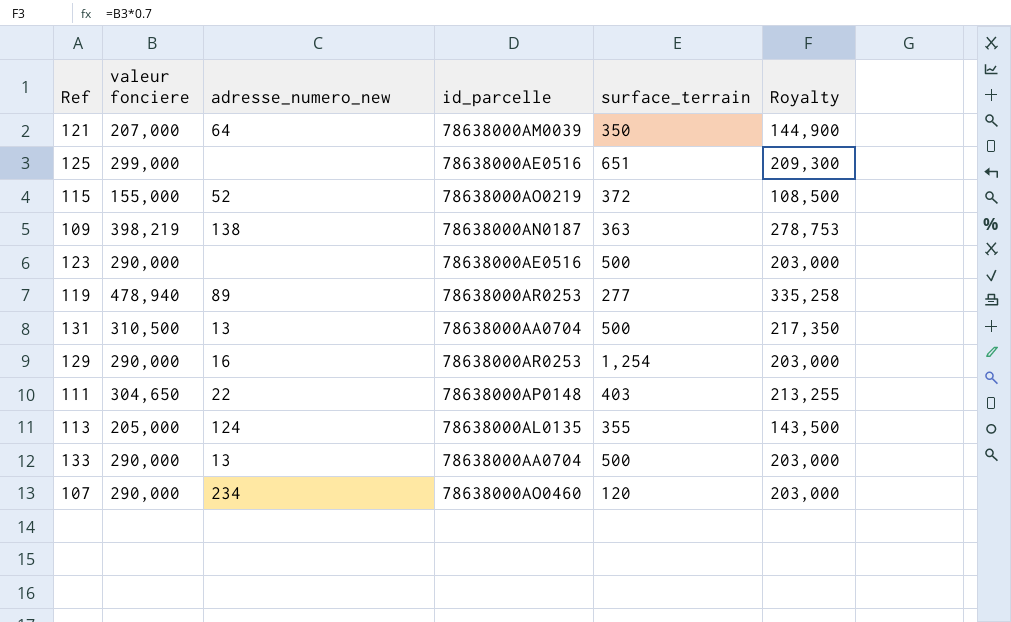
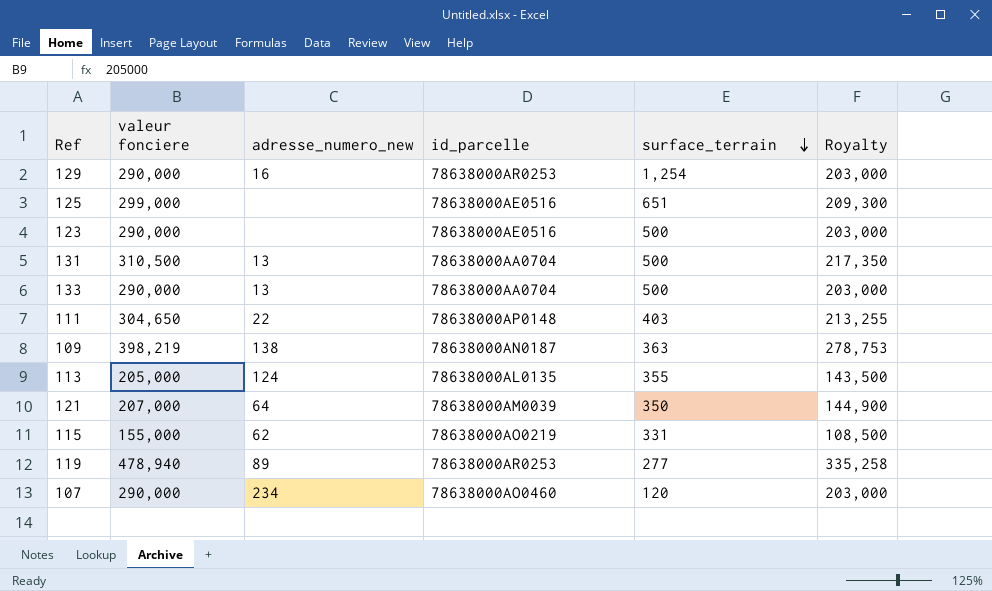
row order: none -> surface_terrain descending
115 | adresse_numero_new: 52 -> 62
115 | surface_terrain: 372 -> 331

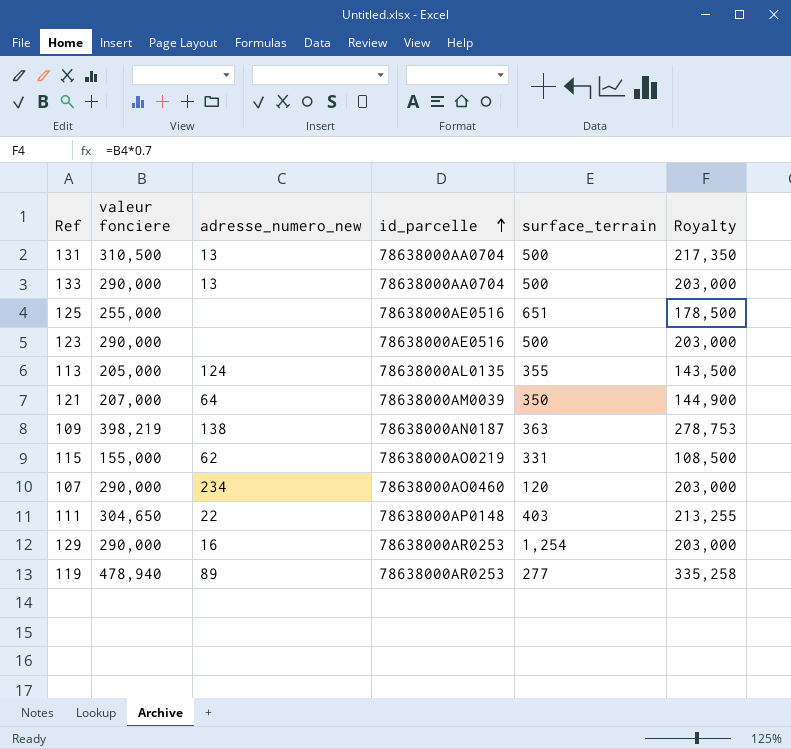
row order: surface_terrain descending -> id_parcelle ascending
125 | valeur fonciere: 299,000 -> 255,000
125 | Royalty: 209,300 -> 178,500

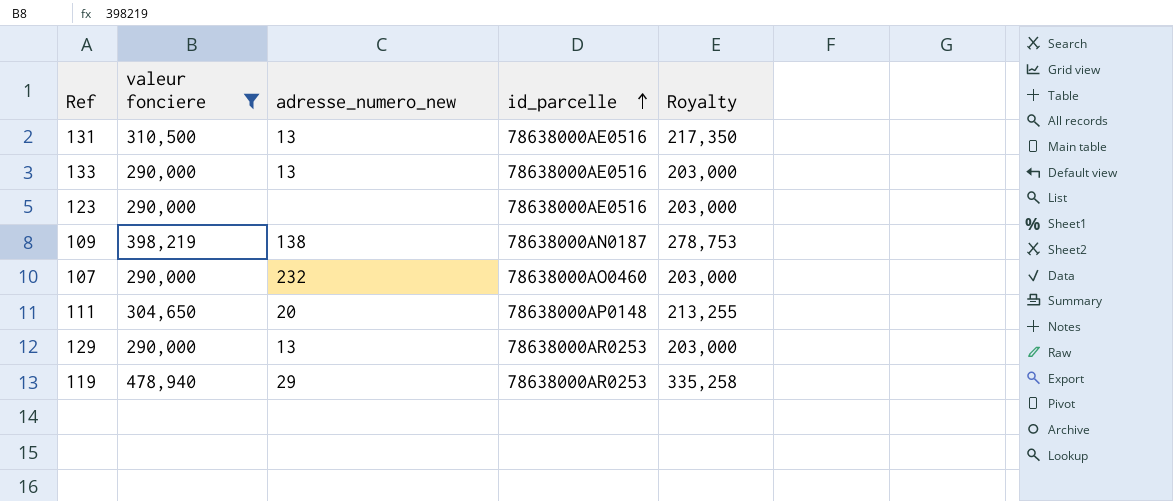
filter: none -> valeur fonciere >= 290,000
column surface_terrain | position: 5 -> none
131 | id_parcelle: 78638000AA0704 -> 78638000AE0516
133 | id_parcelle: 78638000AA0704 -> 78638000AE0516
107 | adresse_numero_new: 234 -> 232
111 | adresse_numero_new: 22 -> 20
129 | adresse_numero_new: 16 -> 13
119 | adresse_numero_new: 89 -> 29

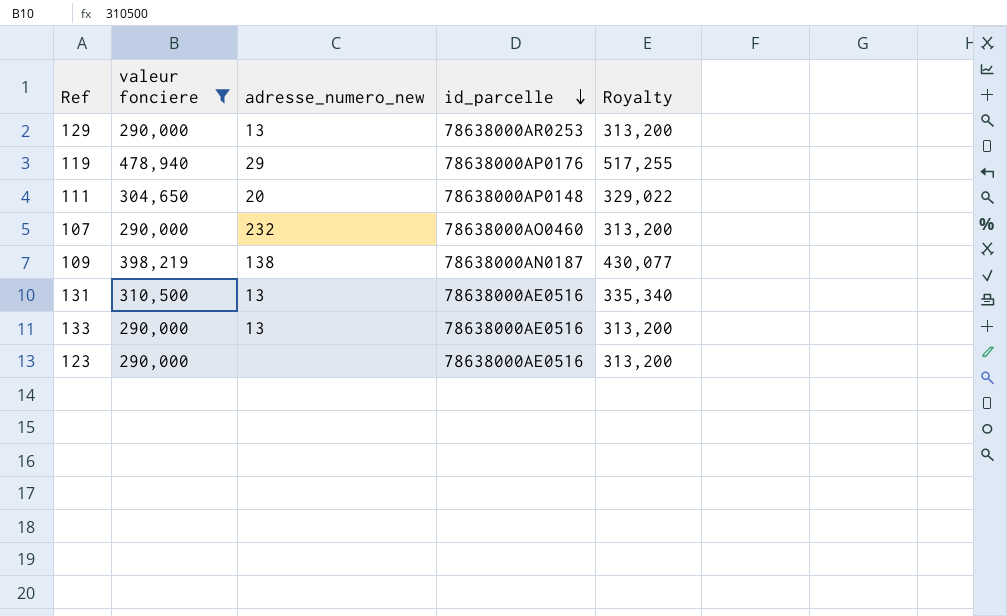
row order: id_parcelle ascending -> id_parcelle descending
column Royalty | formula: [valeur fonciere] * 0.7 -> [valeur fonciere] * 1.08
119 | id_parcelle: 78638000AR0253 -> 78638000AP0176

